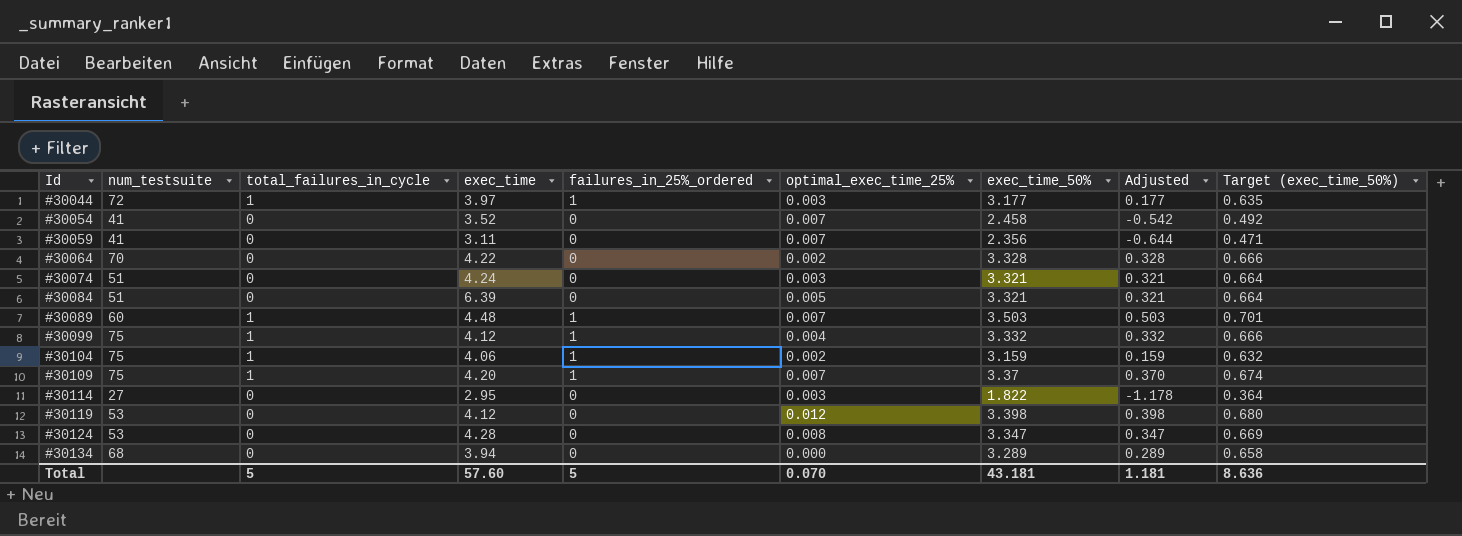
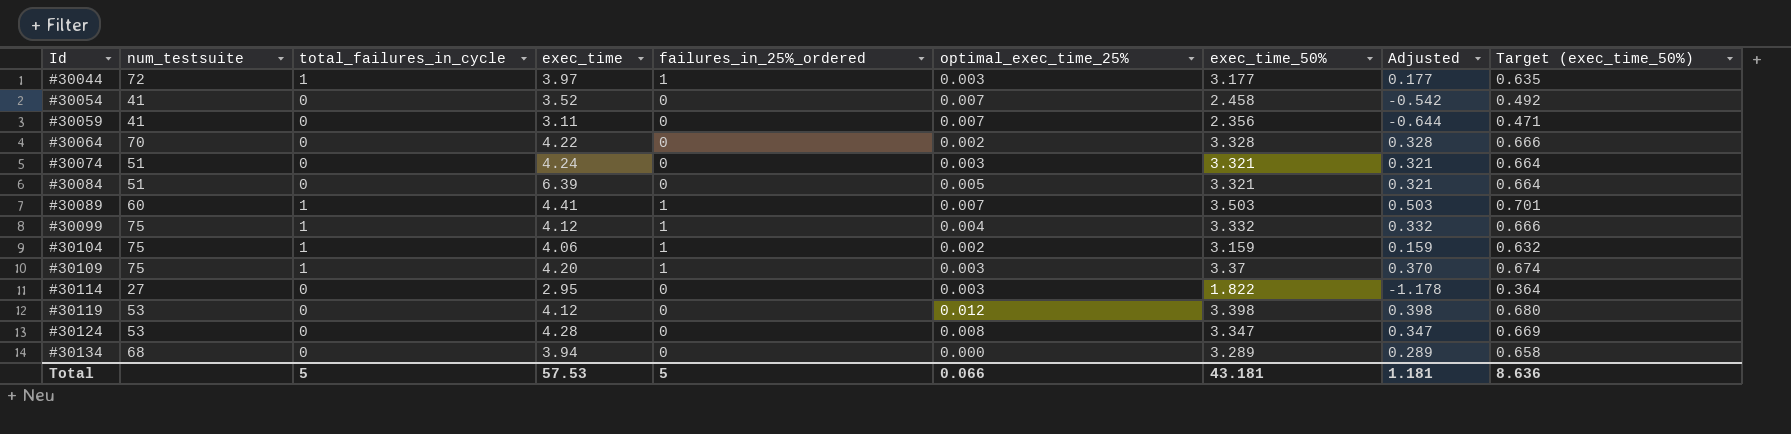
#30089 | exec_time: 4.48 -> 4.41
#30109 | optimal_exec_time_25%: 0.007 -> 0.003
Total | exec_time: 57.60 -> 57.53
Total | optimal_exec_time_25%: 0.070 -> 0.066

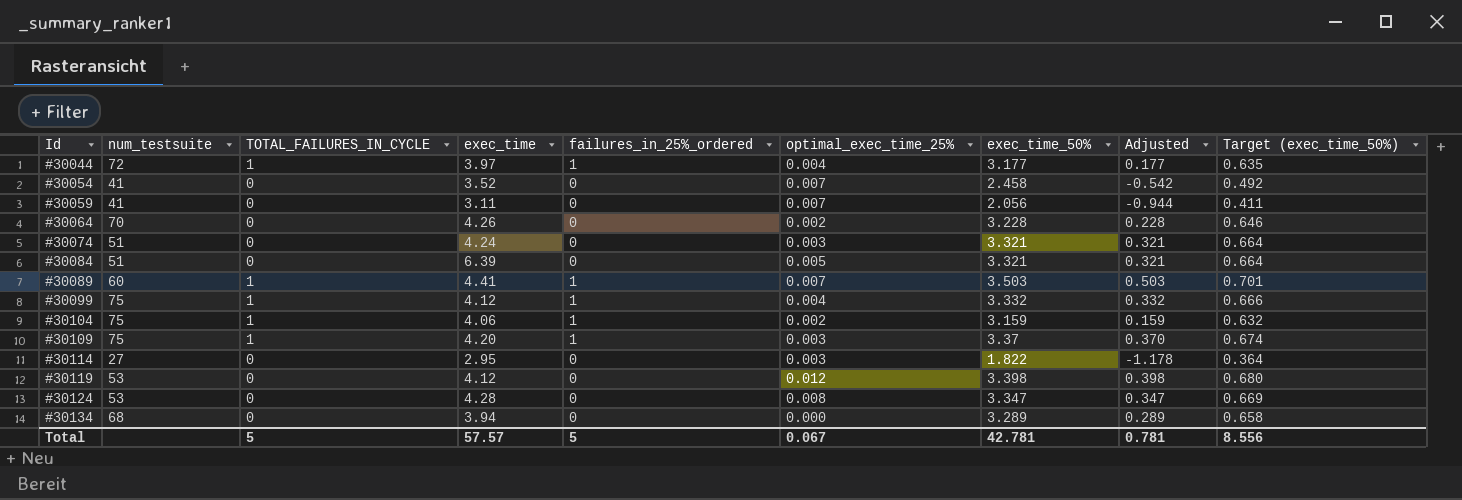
column name: total_failures_in_cycle -> TOTAL_FAILURES_IN_CYCLE
#30044 | optimal_exec_time_25%: 0.003 -> 0.004
#30059 | exec_time_50%: 2.356 -> 2.056
#30059 | Adjusted: -0.644 -> -0.944
#30059 | Target (exec_time_50%): 0.471 -> 0.411
#30064 | exec_time: 4.22 -> 4.26
#30064 | exec_time_50%: 3.328 -> 3.228
#30064 | Adjusted: 0.328 -> 0.228
#30064 | Target (exec_time_50%): 0.666 -> 0.646
Total | exec_time: 57.53 -> 57.57
Total | optimal_exec_time_25%: 0.066 -> 0.067
Total | exec_time_50%: 43.181 -> 42.781
Total | Adjusted: 1.181 -> 0.781
Total | Target (exec_time_50%): 8.636 -> 8.556

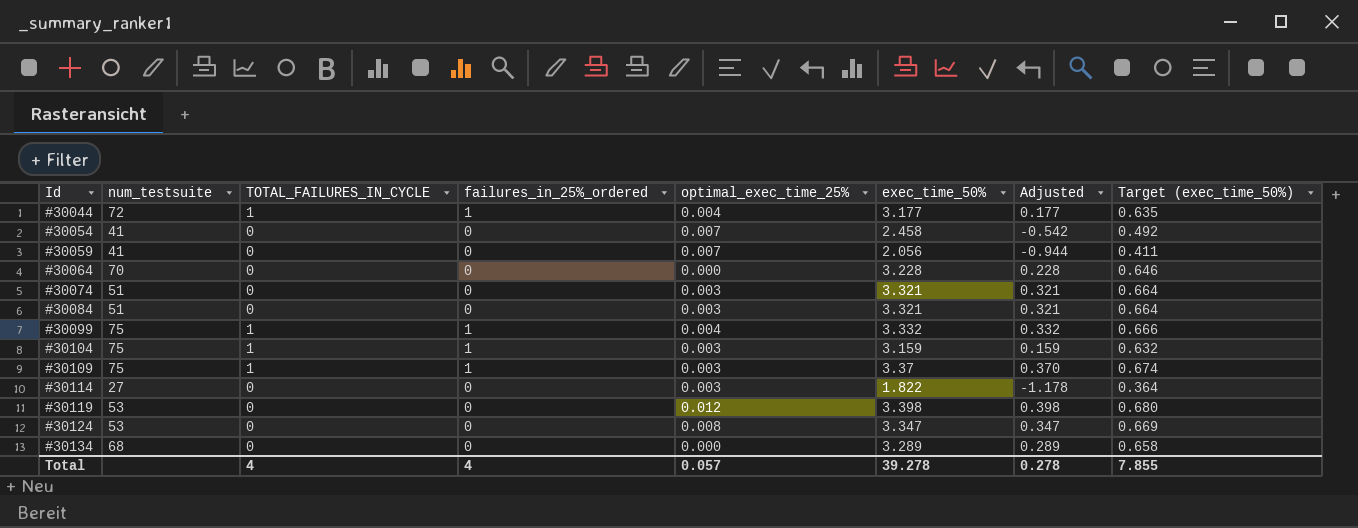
column exec_time | position: 4 -> none
row #30089: 60 | 1 | 4.41 | 1 | 0.007 | 3.503 | 0.503 | 0.701 -> none
#30064 | optimal_exec_time_25%: 0.002 -> 0.000
#30084 | optimal_exec_time_25%: 0.005 -> 0.003
#30104 | optimal_exec_time_25%: 0.002 -> 0.003
Total | TOTAL_FAILURES_IN_CYCLE: 5 -> 4
Total | failures_in_25%_ordered: 5 -> 4
Total | optimal_exec_time_25%: 0.067 -> 0.057
Total | exec_time_50%: 42.781 -> 39.278
Total | Adjusted: 0.781 -> 0.278
Total | Target (exec_time_50%): 8.556 -> 7.855

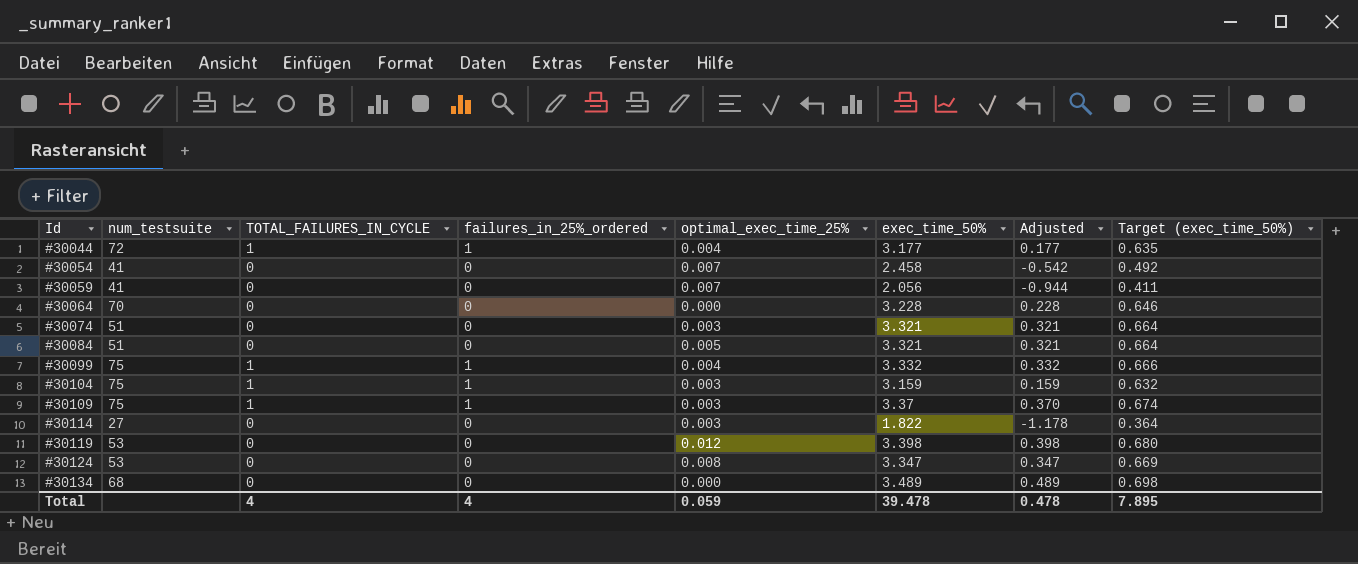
#30084 | optimal_exec_time_25%: 0.003 -> 0.005
#30134 | exec_time_50%: 3.289 -> 3.489
#30134 | Adjusted: 0.289 -> 0.489
#30134 | Target (exec_time_50%): 0.658 -> 0.698
Total | optimal_exec_time_25%: 0.057 -> 0.059
Total | exec_time_50%: 39.278 -> 39.478
Total | Adjusted: 0.278 -> 0.478
Total | Target (exec_time_50%): 7.855 -> 7.895

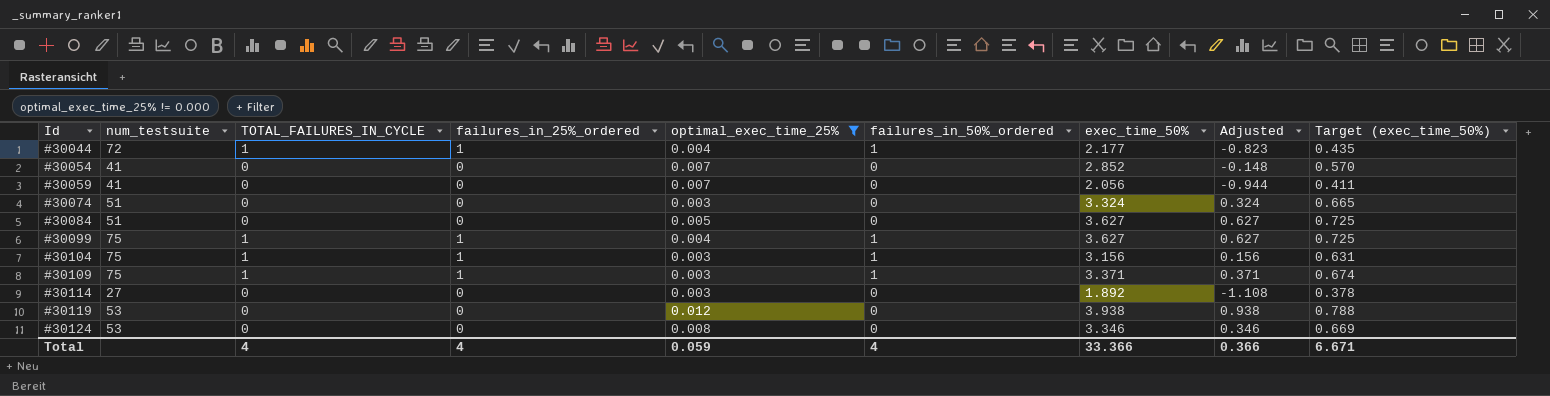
filter: none -> optimal_exec_time_25% != 0.000
column failures_in_50%_ordered | position: none -> 6
#30044 | exec_time_50%: 3.177 -> 2.177
#30044 | Adjusted: 0.177 -> -0.823
#30044 | Target (exec_time_50%): 0.635 -> 0.435
#30054 | exec_time_50%: 2.458 -> 2.852
#30054 | Adjusted: -0.542 -> -0.148
#30054 | Target (exec_time_50%): 0.492 -> 0.570
#30074 | exec_time_50%: 3.321 -> 3.324
#30074 | Adjusted: 0.321 -> 0.324
#30074 | Target (exec_time_50%): 0.664 -> 0.665
#30084 | exec_time_50%: 3.321 -> 3.627
#30084 | Adjusted: 0.321 -> 0.627
#30084 | Target (exec_time_50%): 0.664 -> 0.725
#30099 | exec_time_50%: 3.332 -> 3.627
#30099 | Adjusted: 0.332 -> 0.627
#30099 | Target (exec_time_50%): 0.666 -> 0.725
#30104 | exec_time_50%: 3.159 -> 3.156
#30104 | Adjusted: 0.159 -> 0.156
#30104 | Target (exec_time_50%): 0.632 -> 0.631
#30109 | exec_time_50%: 3.37 -> 3.371
#30109 | Adjusted: 0.370 -> 0.371
#30114 | exec_time_50%: 1.822 -> 1.892
#30114 | Adjusted: -1.178 -> -1.108
#30114 | Target (exec_time_50%): 0.364 -> 0.378
#30119 | exec_time_50%: 3.398 -> 3.938
#30119 | Adjusted: 0.398 -> 0.938
#30119 | Target (exec_time_50%): 0.680 -> 0.788
#30124 | exec_time_50%: 3.347 -> 3.346
#30124 | Adjusted: 0.347 -> 0.346
Total | exec_time_50%: 39.478 -> 33.366
Total | Adjusted: 0.478 -> 0.366
Total | Target (exec_time_50%): 7.895 -> 6.671

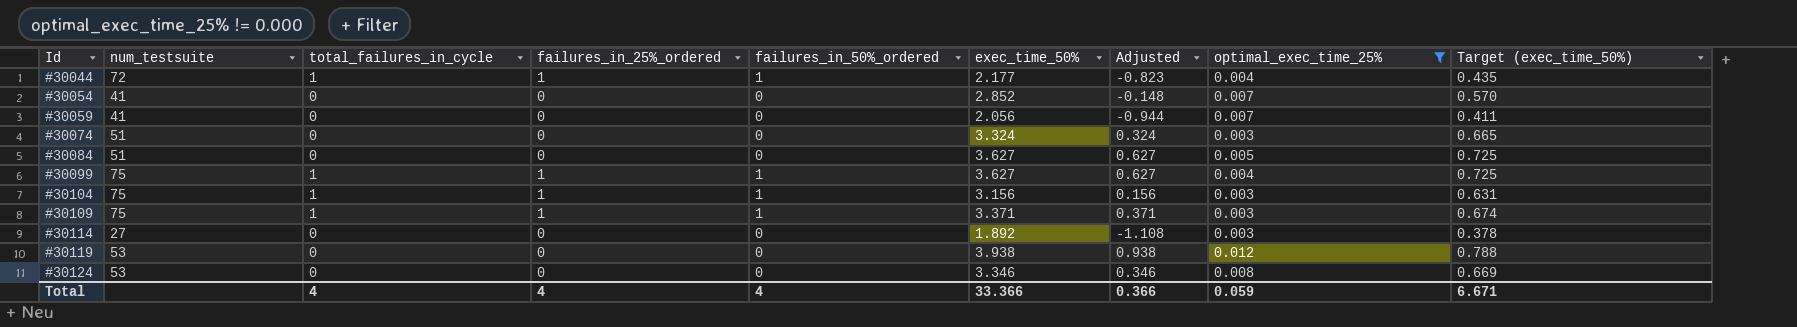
column name: TOTAL_FAILURES_IN_CYCLE -> total_failures_in_cycle
column optimal_exec_time_25% | position: 5 -> 8

